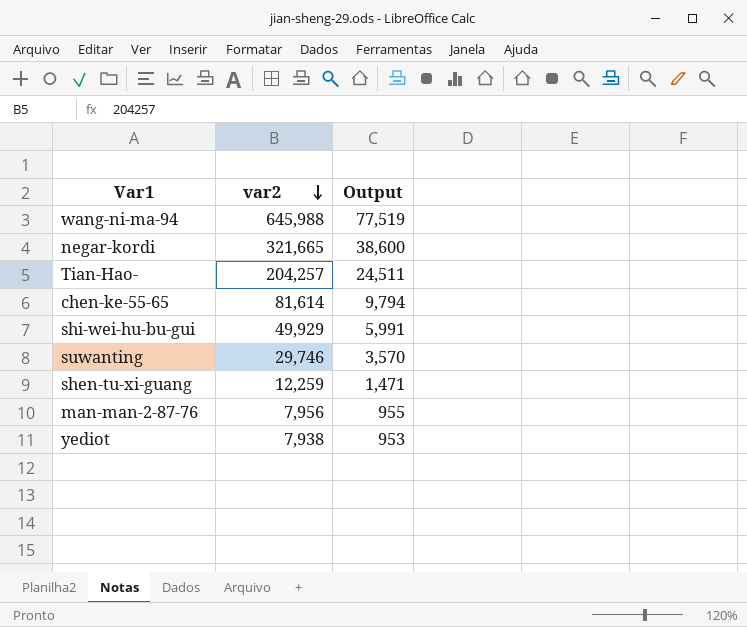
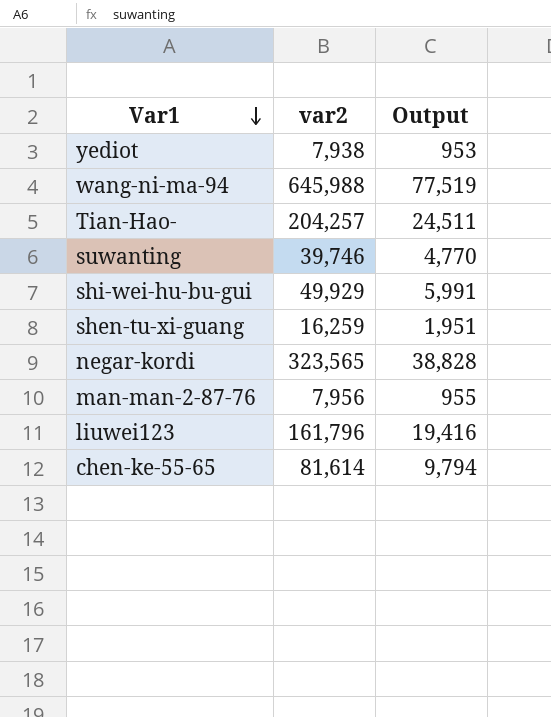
row order: var2 descending -> Var1 descending
suwanting | var2: 29,746 -> 39,746
suwanting | Output: 3,570 -> 4,770
shen-tu-xi-guang | var2: 12,259 -> 16,259
shen-tu-xi-guang | Output: 1,471 -> 1,951
negar-kordi | var2: 321,665 -> 323,565
negar-kordi | Output: 38,600 -> 38,828
row liuwei123: none -> 161,796 | 19,416

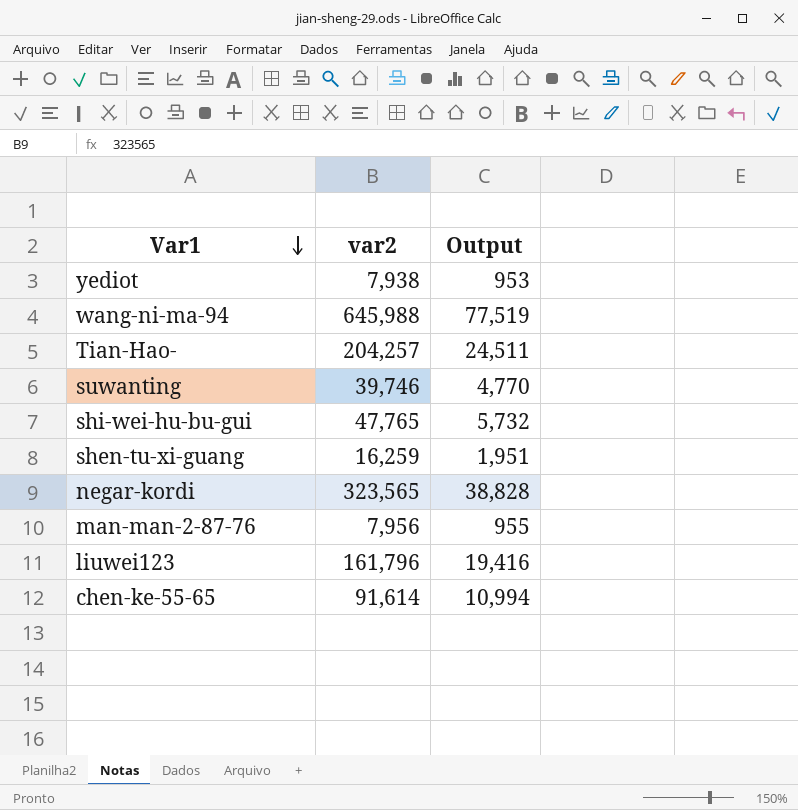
shi-wei-hu-bu-gui | var2: 49,929 -> 47,765
shi-wei-hu-bu-gui | Output: 5,991 -> 5,732
chen-ke-55-65 | var2: 81,614 -> 91,614
chen-ke-55-65 | Output: 9,794 -> 10,994

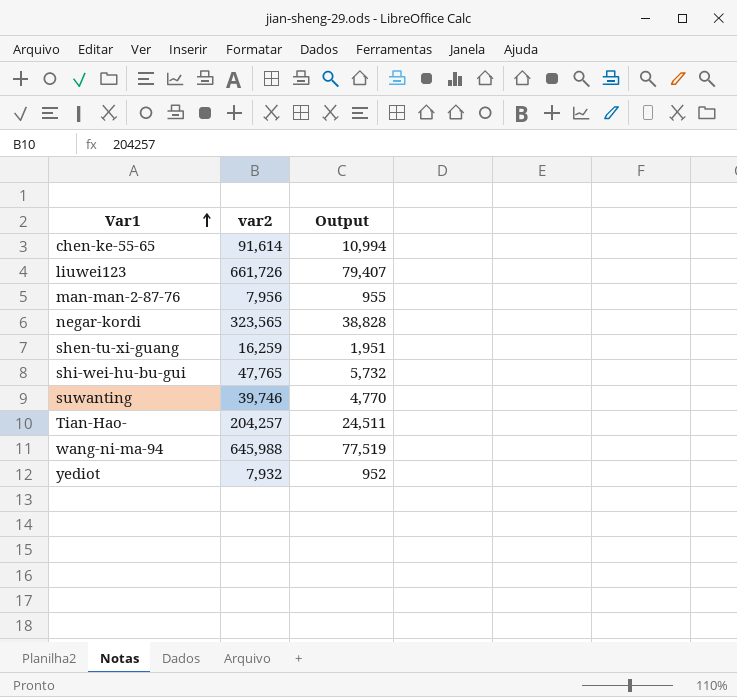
row order: Var1 descending -> Var1 ascending
liuwei123 | var2: 161,796 -> 661,726
liuwei123 | Output: 19,416 -> 79,407
yediot | var2: 7,938 -> 7,932
yediot | Output: 953 -> 952

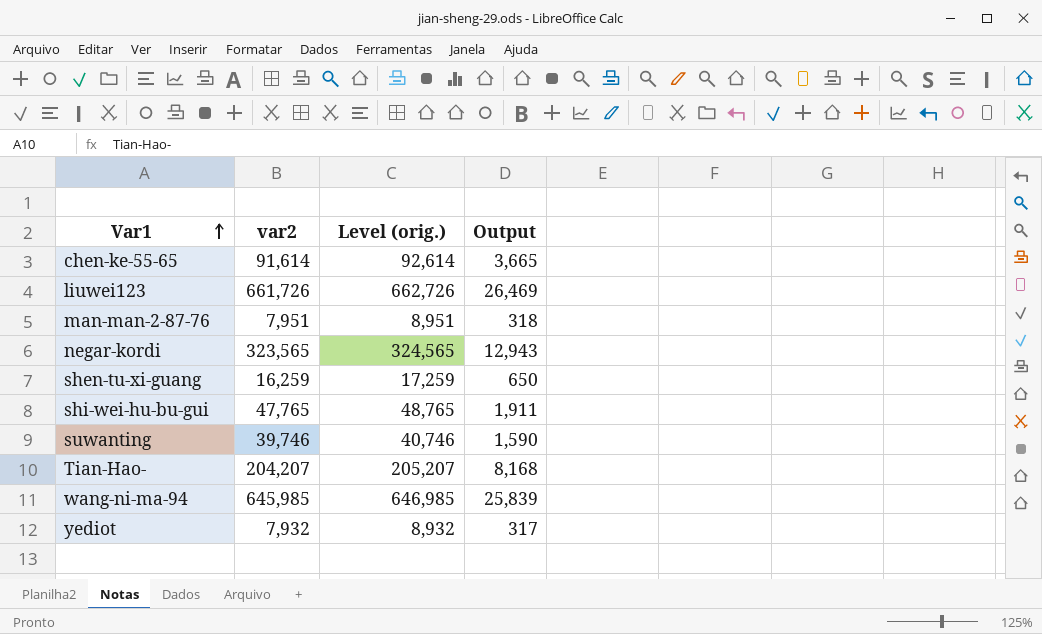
column Level (orig.) | formula: none -> [var2] + 1000
column Output | formula: [var2] * 0.12 -> [var2] * 0.04
man-man-2-87-76 | var2: 7,956 -> 7,951
Tian-Hao- | var2: 204,257 -> 204,207
wang-ni-ma-94 | var2: 645,988 -> 645,985

